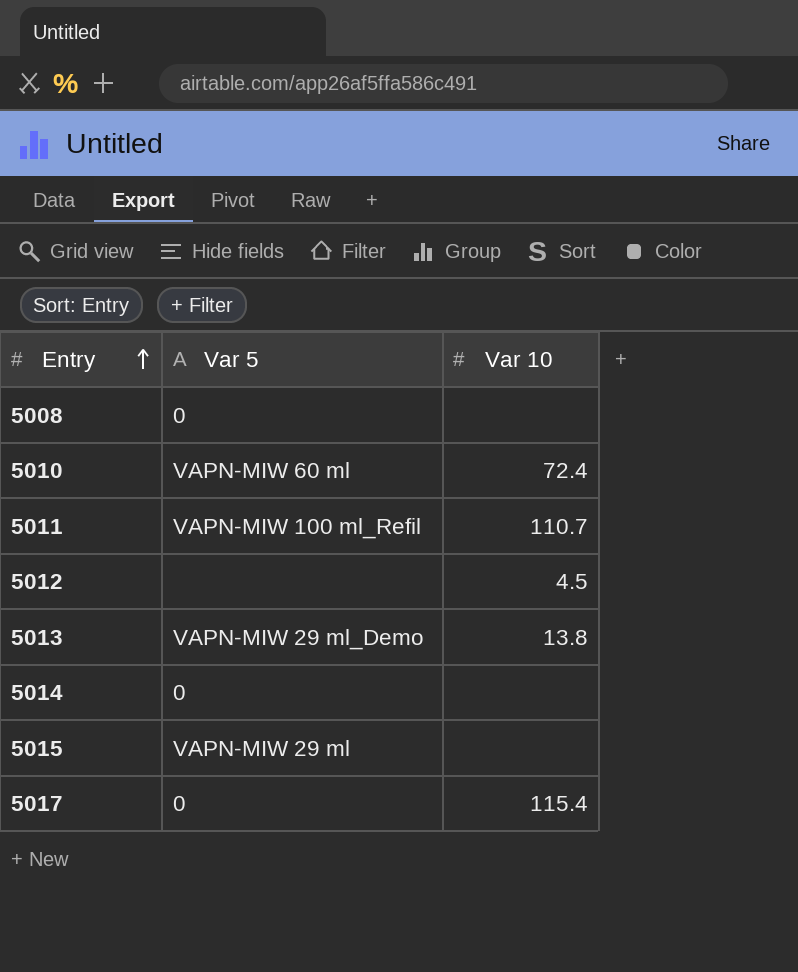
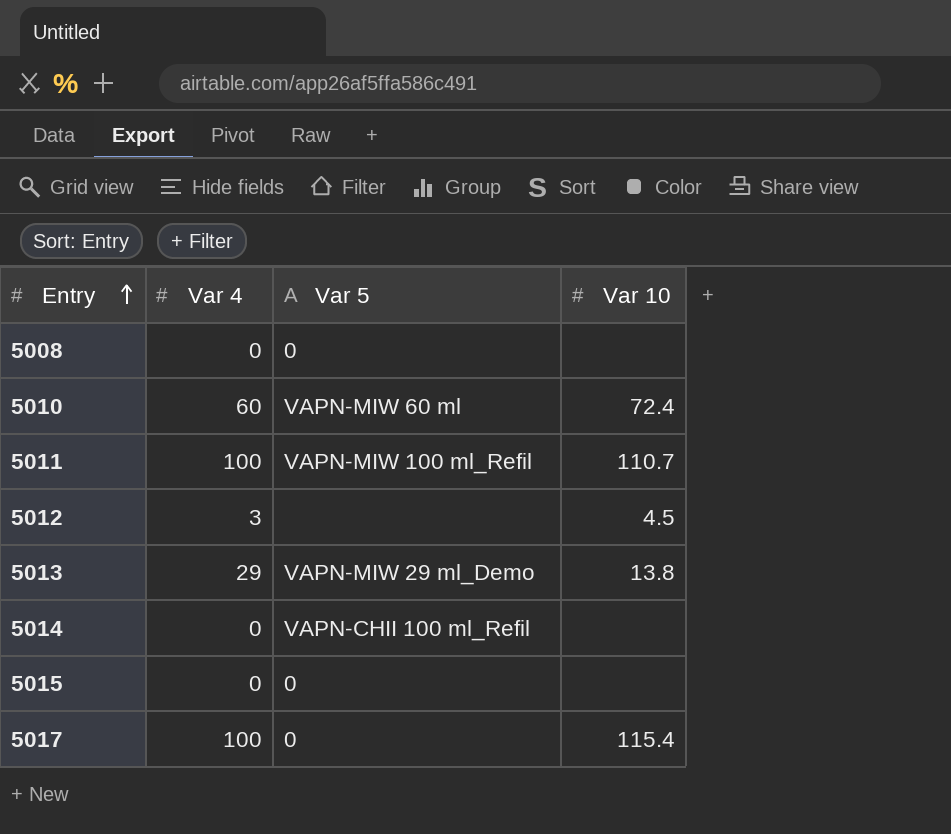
column Var 4 | position: none -> 2
5014 | Var 5: 0 -> VAPN-CHII 100 ml_Refil
5015 | Var 5: VAPN-MIW 29 ml -> 0

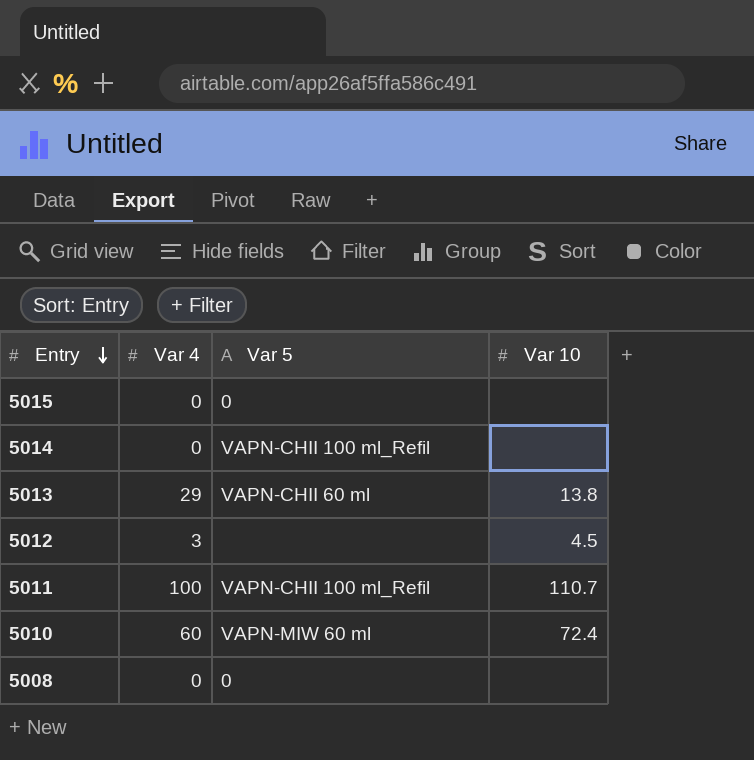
row order: Entry ascending -> Entry descending
row 5017: 100 | 0 | 115.4 -> none
5013 | Var 5: VAPN-MIW 29 ml_Demo -> VAPN-CHII 60 ml
5011 | Var 5: VAPN-MIW 100 ml_Refil -> VAPN-CHII 100 ml_Refil

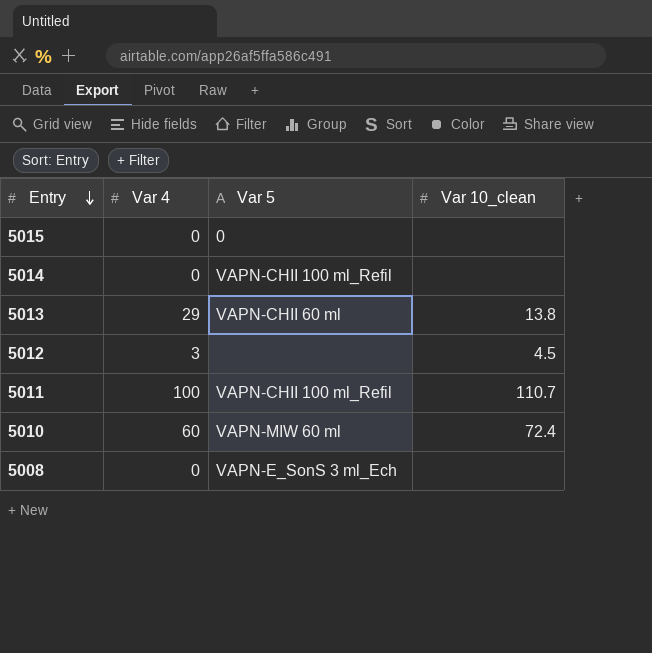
column name: Var 10 -> Var 10_clean
5008 | Var 5: 0 -> VAPN-E_SonS 3 ml_Ech

